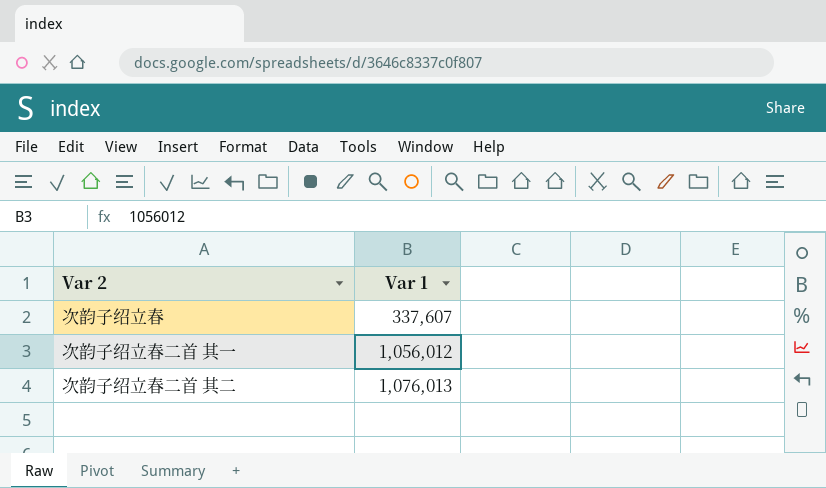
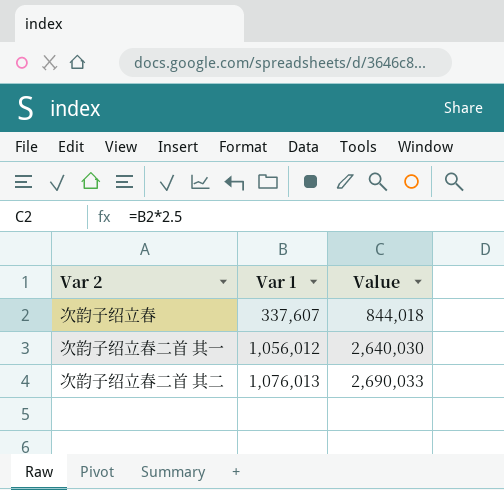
column Value | formula: none -> [Var 1] * 2.5

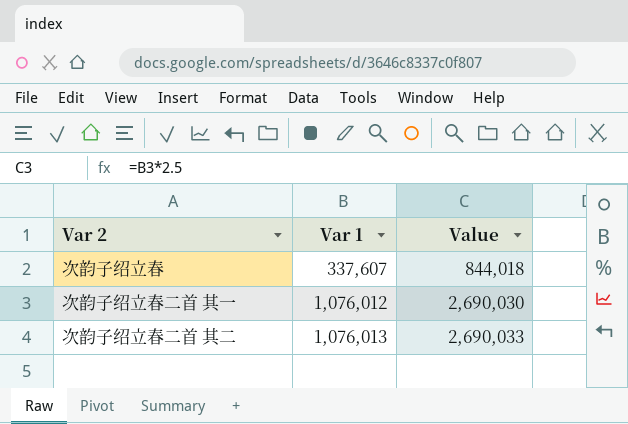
次韵子绍立春二首 其一 | Var 1: 1,056,012 -> 1,076,012
次韵子绍立春二首 其一 | Value: 2,640,030 -> 2,690,030

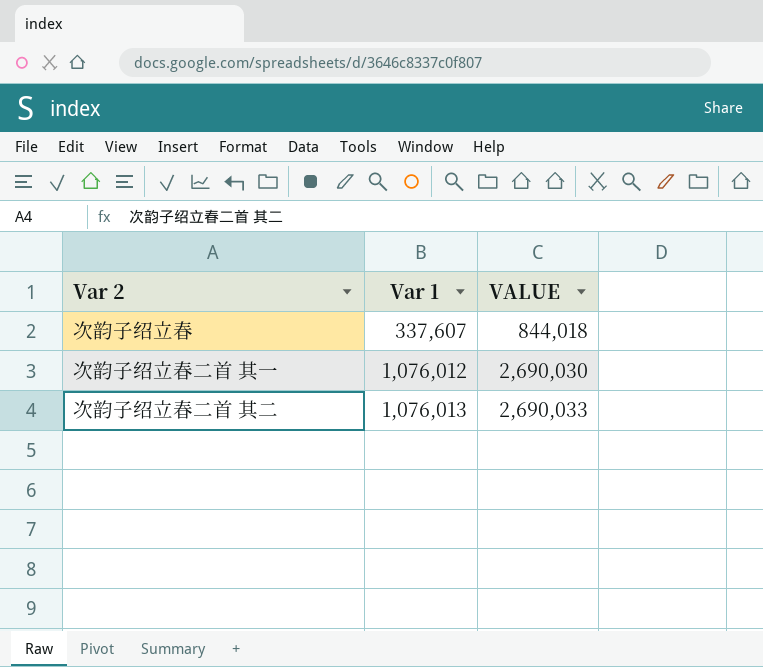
column name: Value -> VALUE

